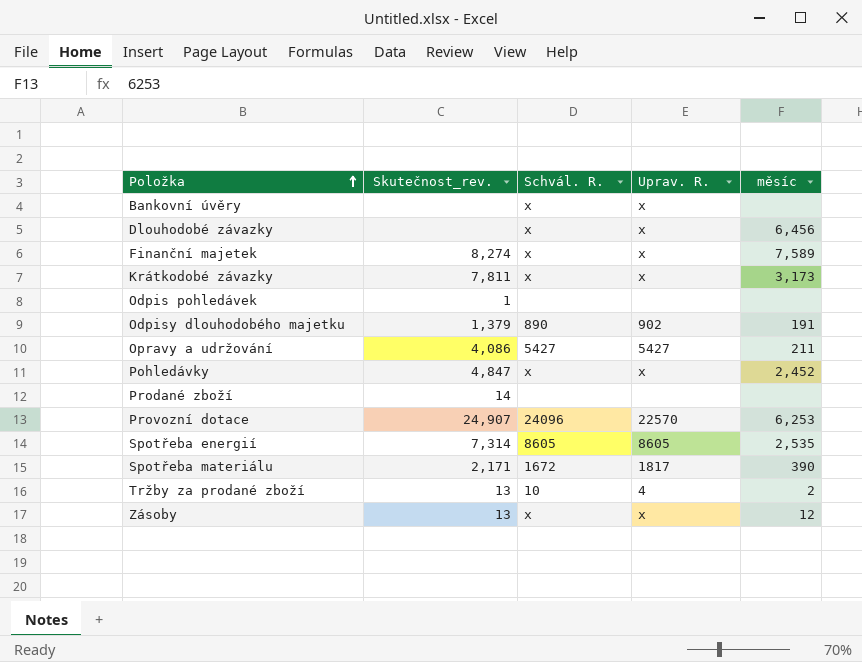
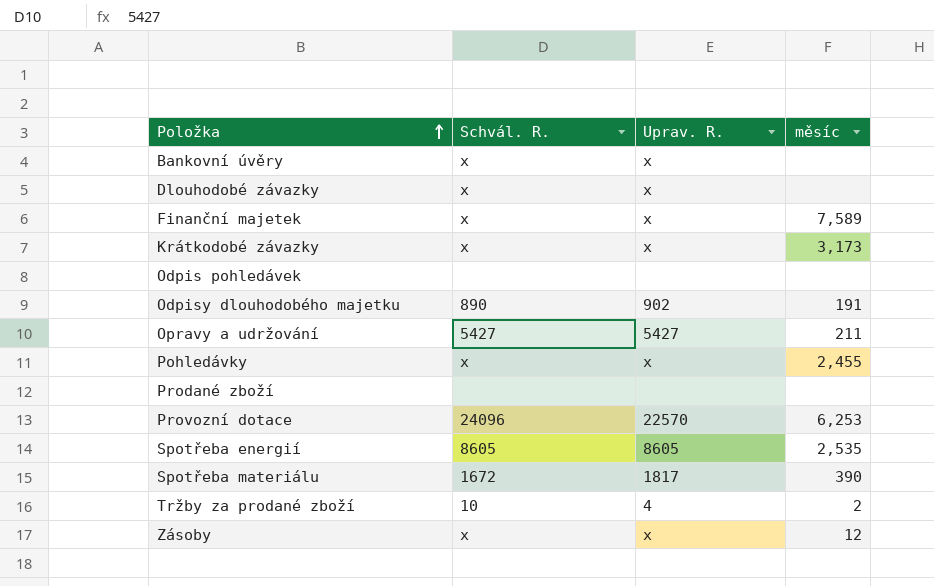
column Skutečnost_rev. | position: 2 -> none
Dlouhodobé závazky | měsíc: 6,456 -> none
Pohledávky | měsíc: 2,452 -> 2,455

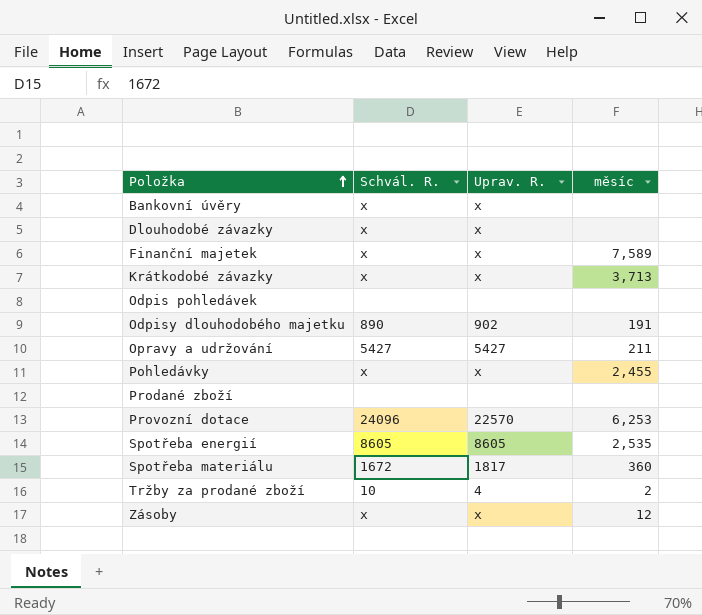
Krátkodobé závazky | měsíc: 3,173 -> 3,713
Spotřeba materiálu | měsíc: 390 -> 360

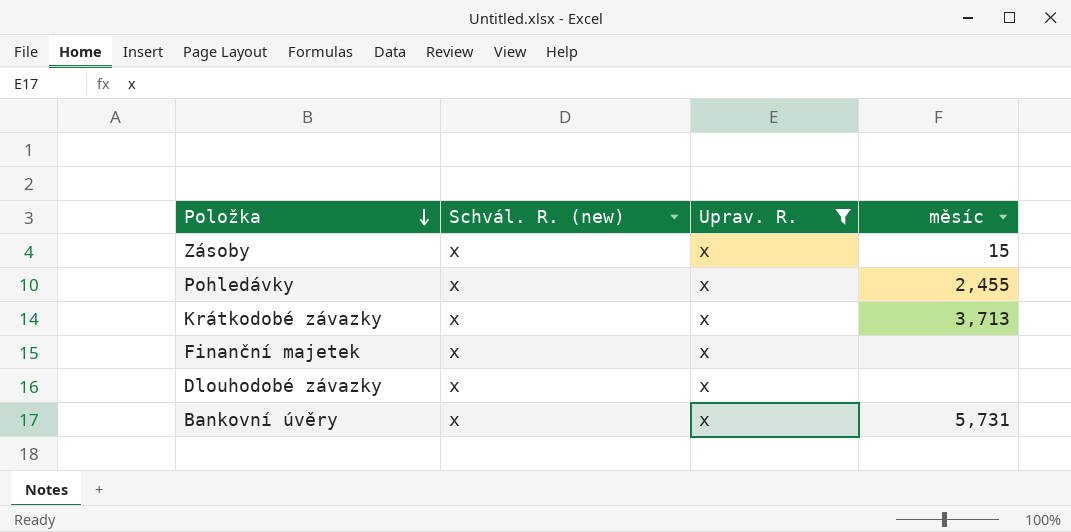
filter: none -> Uprav. R. = x
row order: Položka ascending -> Položka descending
column name: Schvál. R. -> Schvál. R. (new)
Zásoby | měsíc: 12 -> 15
Finanční majetek | měsíc: 7,589 -> none
Bankovní úvěry | měsíc: none -> 5,731

